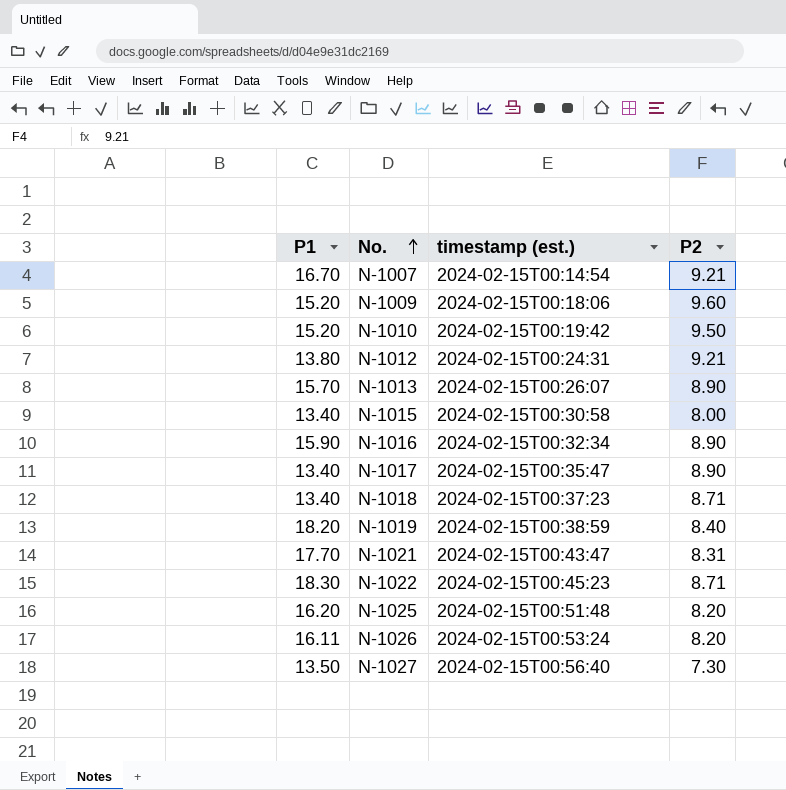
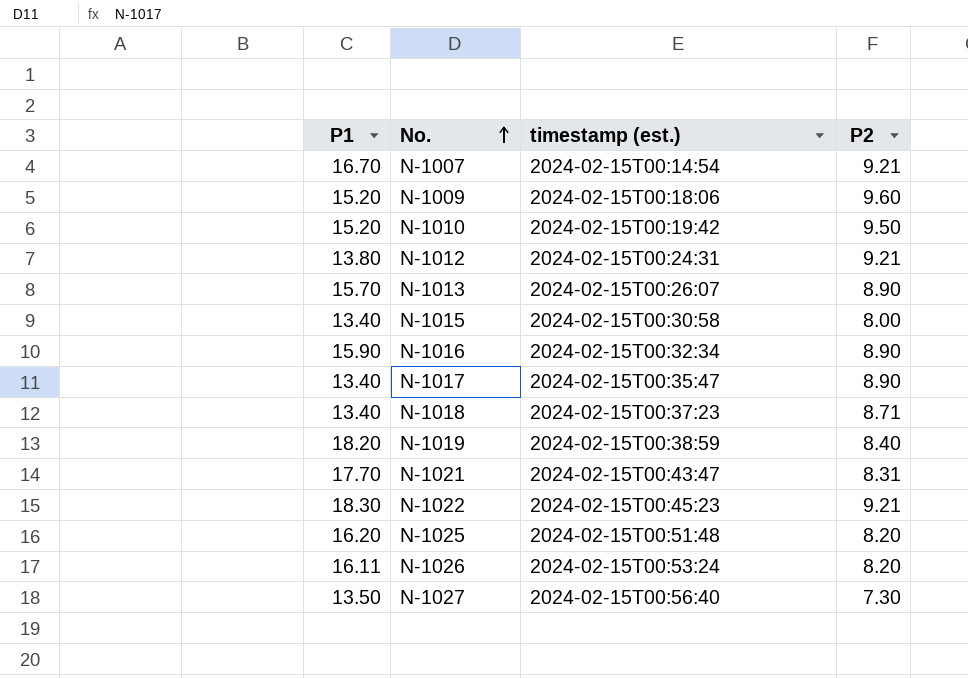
N-1022 | P2: 8.71 -> 9.21

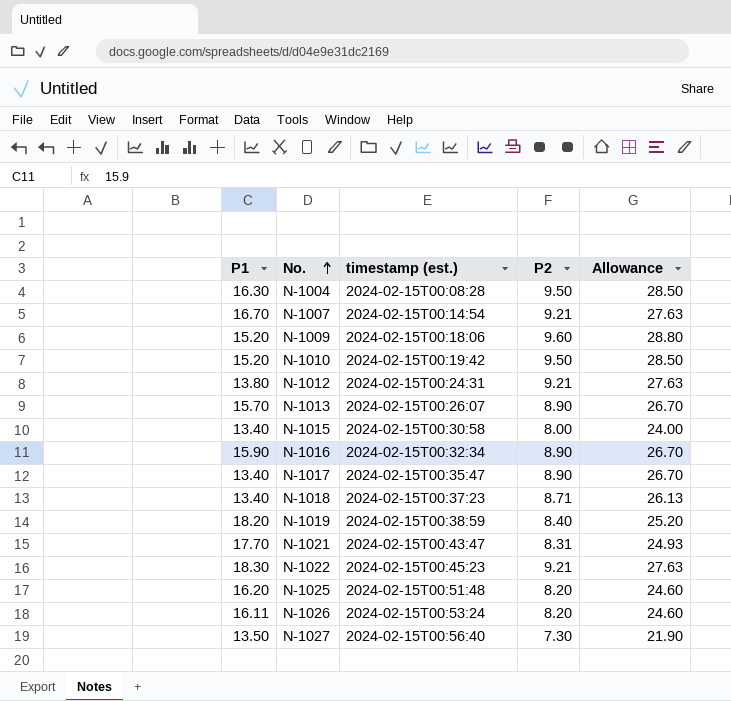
column Allowance | formula: none -> [P2] * 3
row N-1004: none -> 16.30 | 2024-02-15T00:08:28 | 9.50 | 28.50

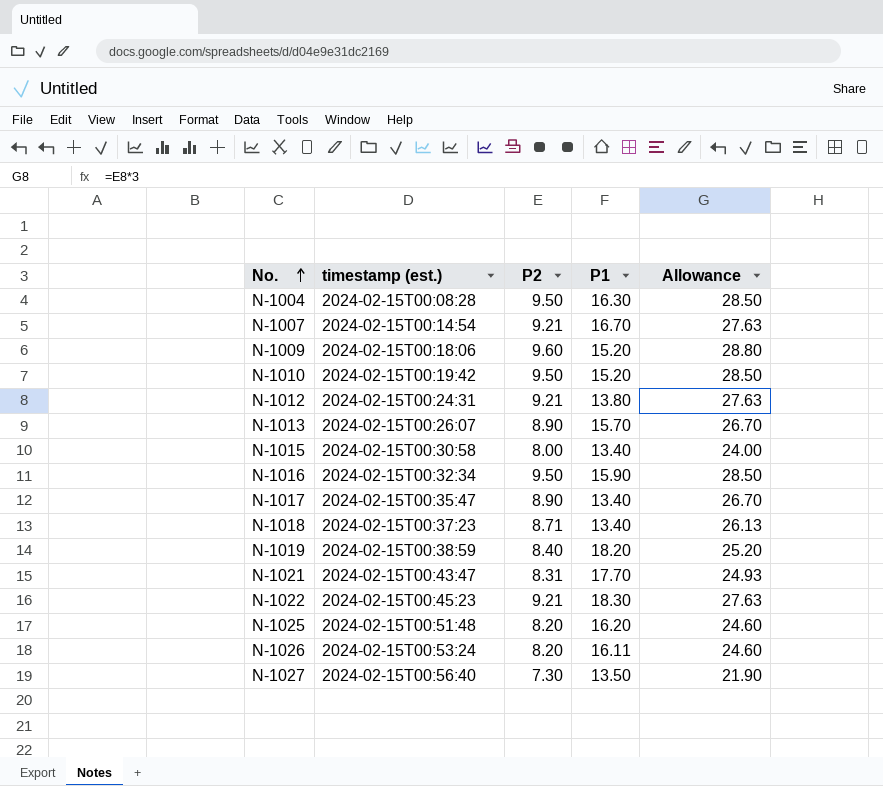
column P1 | position: 1 -> 4
N-1016 | P2: 8.90 -> 9.50
N-1016 | Allowance: 26.70 -> 28.50

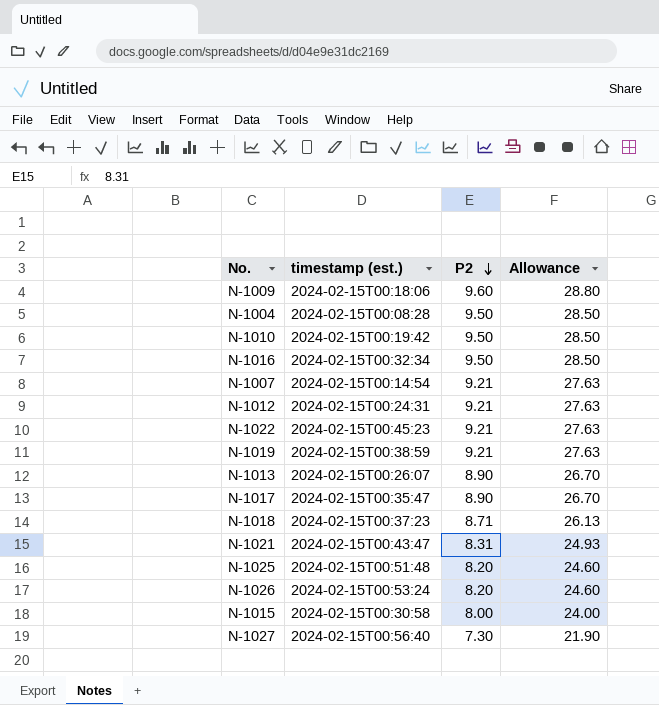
row order: No. ascending -> P2 descending
column P1 | position: 4 -> none
N-1019 | P2: 8.40 -> 9.21
N-1019 | Allowance: 25.20 -> 27.63

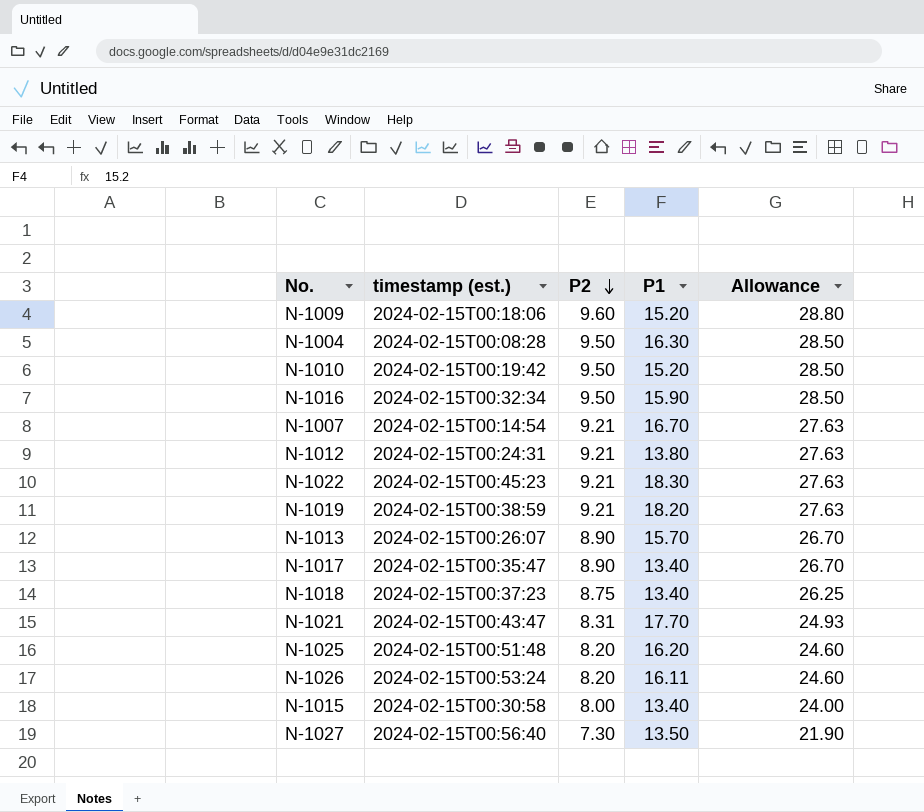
column P1 | position: none -> 4
N-1018 | P2: 8.71 -> 8.75
N-1018 | Allowance: 26.13 -> 26.25

